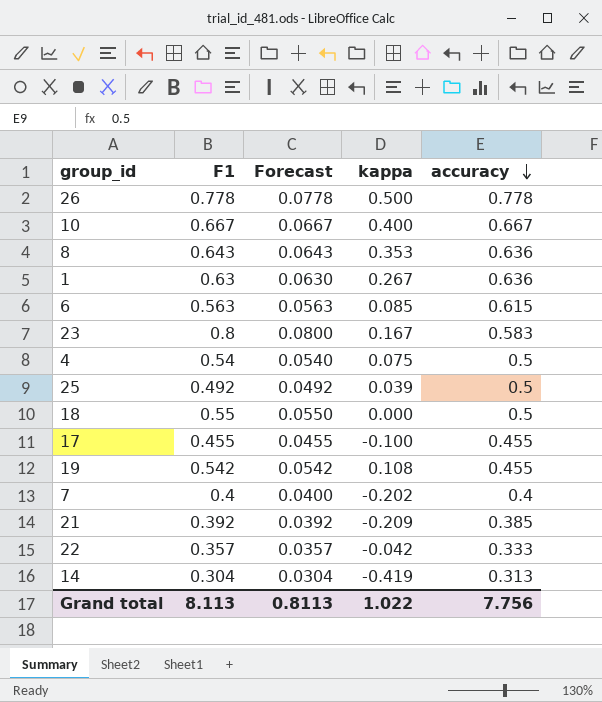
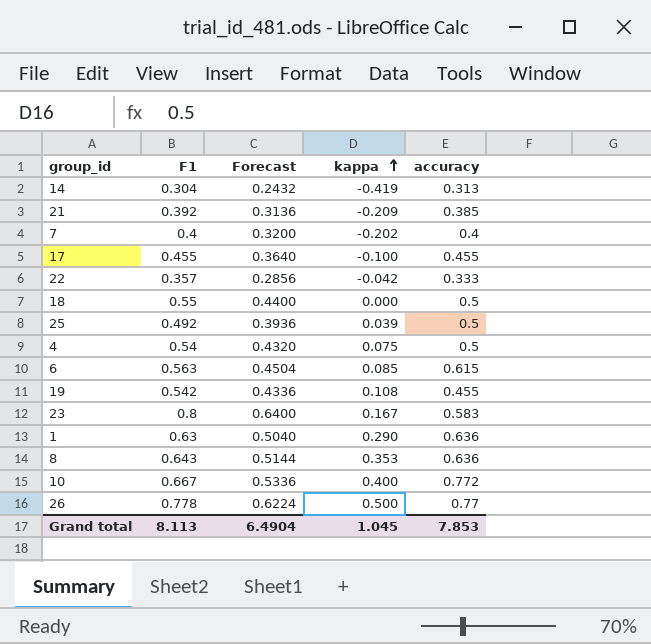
row order: accuracy descending -> kappa ascending
column Forecast | formula: [F1] * 0.1 -> [F1] * 0.8
1 | kappa: 0.267 -> 0.290
10 | accuracy: 0.667 -> 0.772
26 | accuracy: 0.778 -> 0.77
Grand total | Forecast: 0.8113 -> 6.4904
Grand total | kappa: 1.022 -> 1.045
Grand total | accuracy: 7.756 -> 7.853

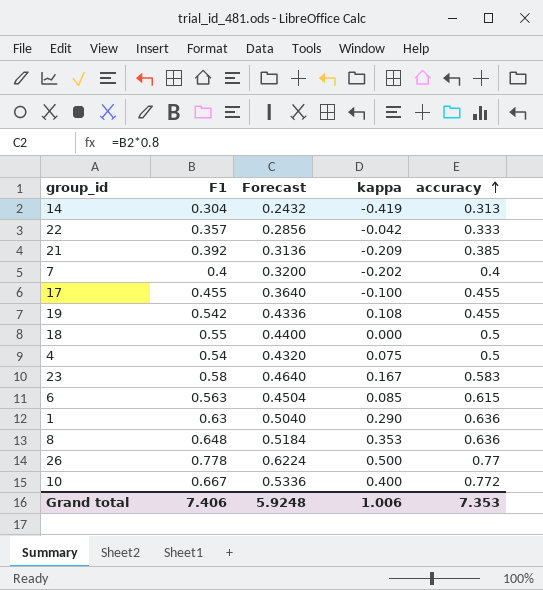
row order: kappa ascending -> accuracy ascending
row 25: 0.492 | 0.3936 | 0.039 | 0.5 -> none
23 | F1: 0.8 -> 0.58
23 | Forecast: 0.6400 -> 0.4640
8 | F1: 0.643 -> 0.648
8 | Forecast: 0.5144 -> 0.5184
Grand total | F1: 8.113 -> 7.406
Grand total | Forecast: 6.4904 -> 5.9248
Grand total | kappa: 1.045 -> 1.006
Grand total | accuracy: 7.853 -> 7.353

